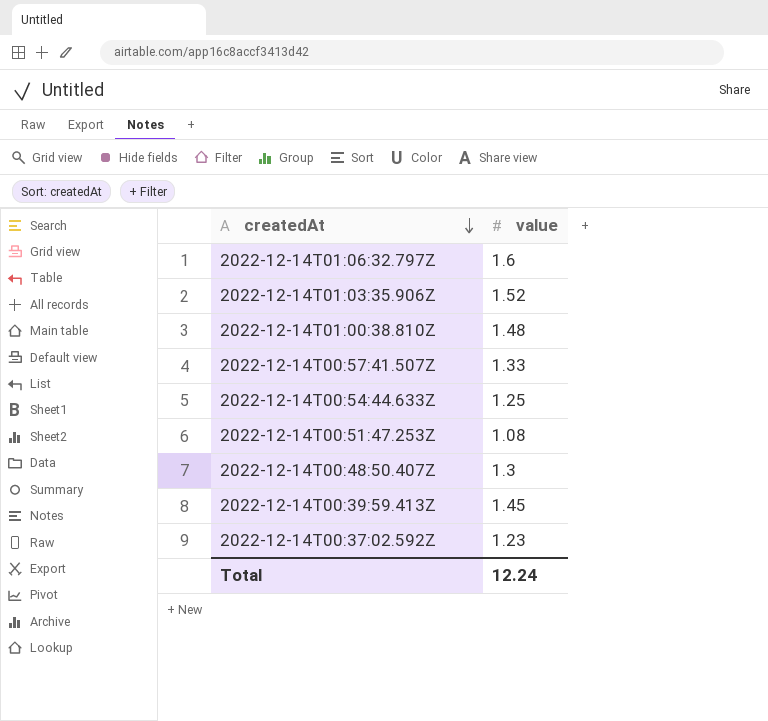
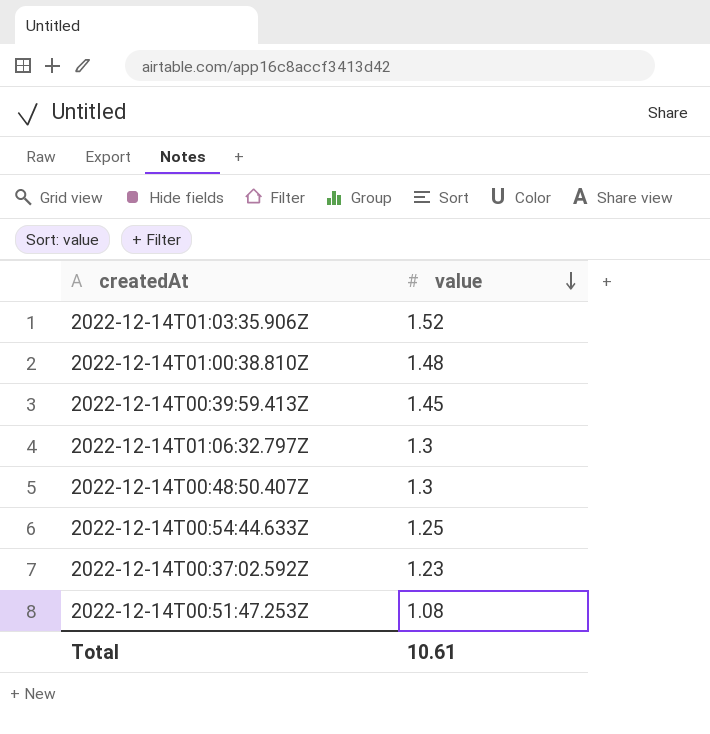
row order: createdAt descending -> value descending
row 2022-12-14T00:57:41.507Z: 1.33 -> none
2022-12-14T01:06:32.797Z | value: 1.6 -> 1.3
Total | value: 12.24 -> 10.61

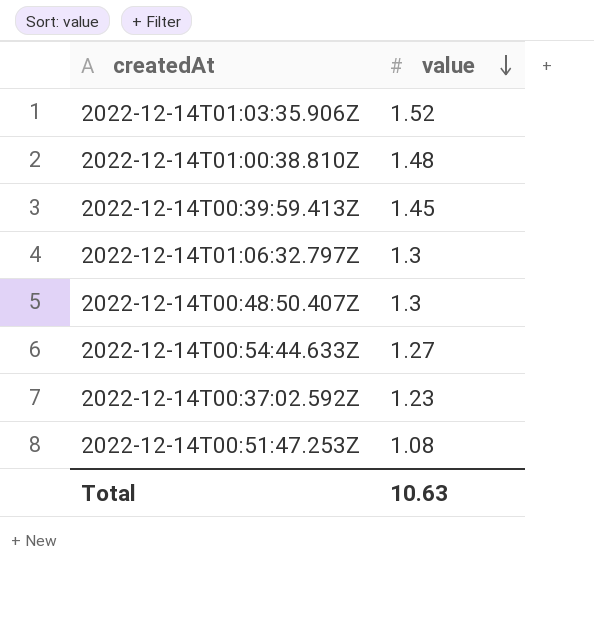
2022-12-14T00:54:44.633Z | value: 1.25 -> 1.27
Total | value: 10.61 -> 10.63

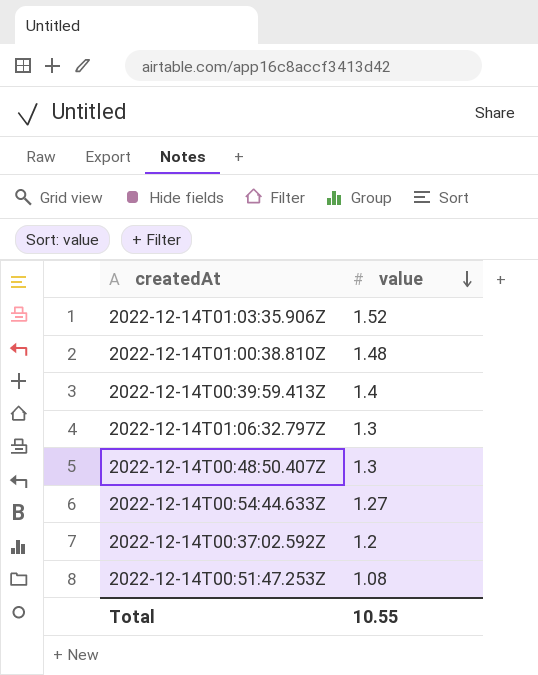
2022-12-14T00:39:59.413Z | value: 1.45 -> 1.4
2022-12-14T00:37:02.592Z | value: 1.23 -> 1.2
Total | value: 10.63 -> 10.55

